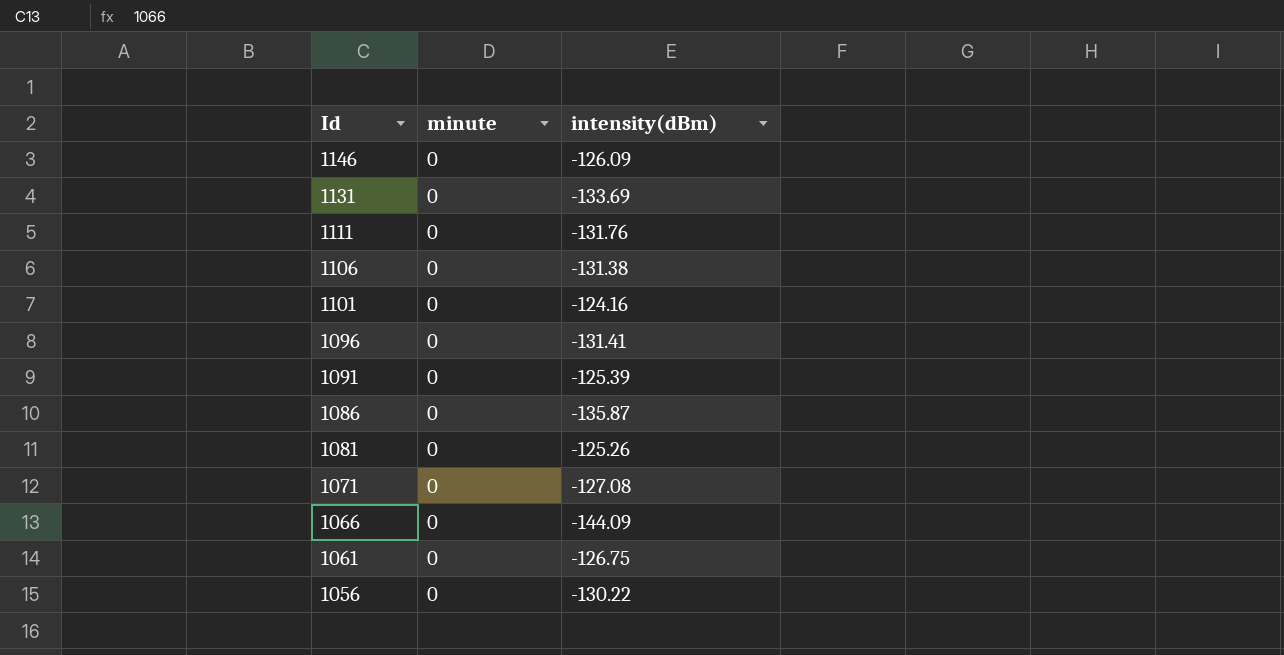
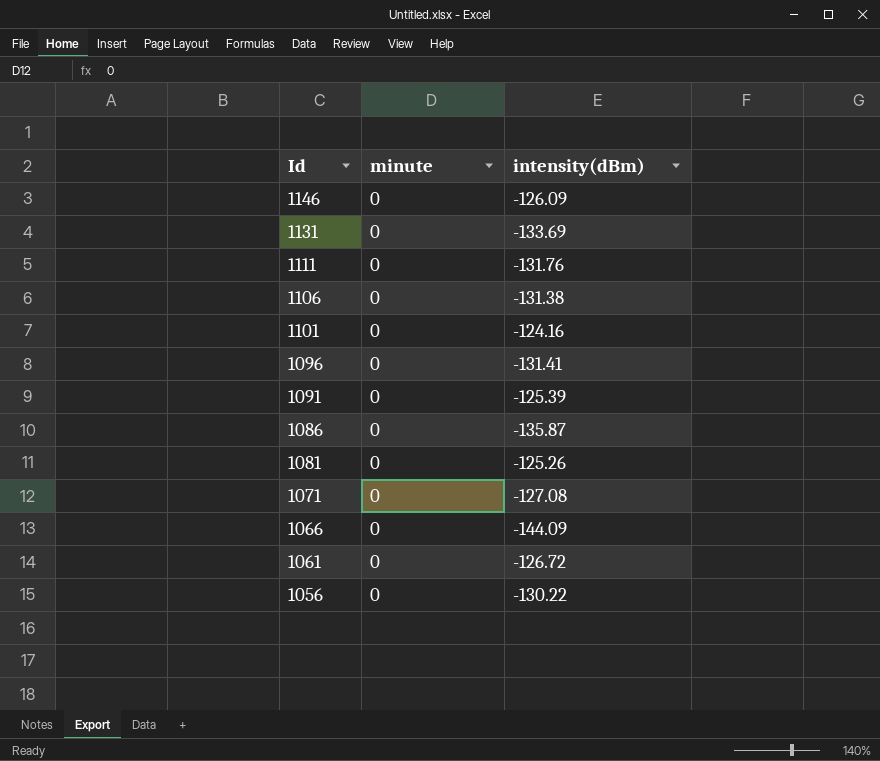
1061 | intensity(dBm): -126.75 -> -126.72

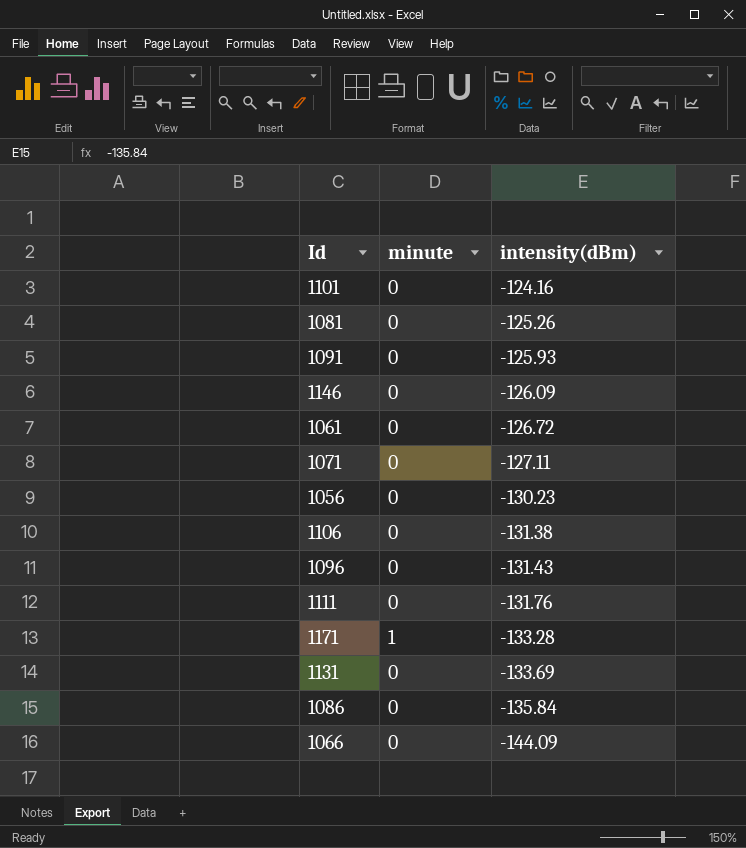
row order: Id descending -> intensity(dBm) descending
1091 | intensity(dBm): -125.39 -> -125.93
1071 | intensity(dBm): -127.08 -> -127.11
1056 | intensity(dBm): -130.22 -> -130.23
1096 | intensity(dBm): -131.41 -> -131.43
row 1171: none -> 1 | -133.28
1086 | intensity(dBm): -135.87 -> -135.84

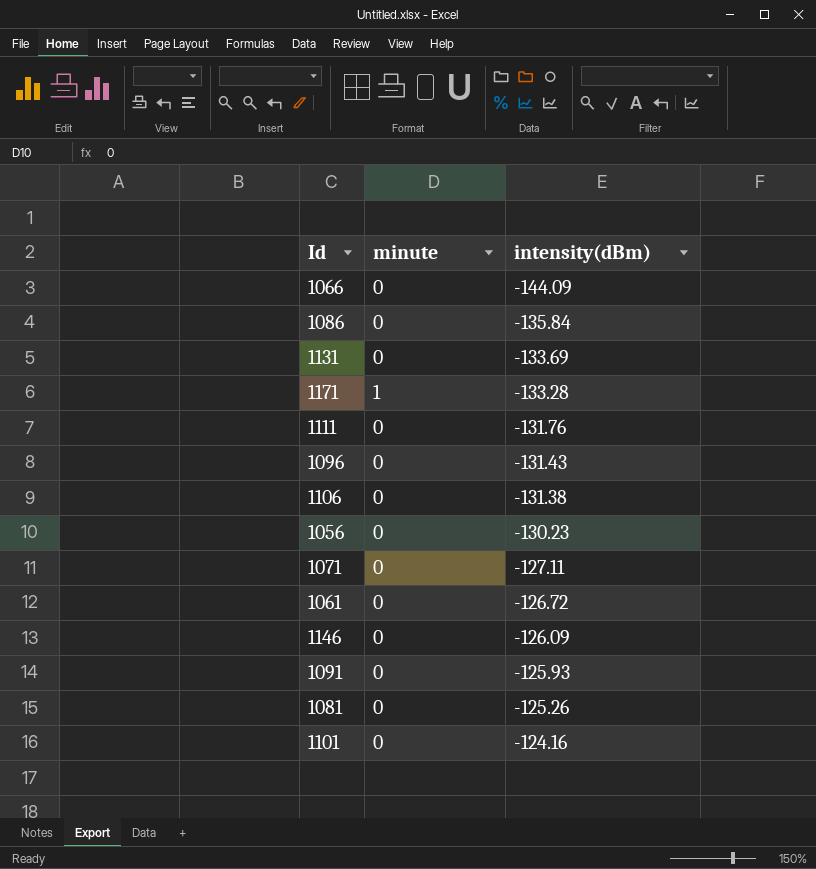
row order: intensity(dBm) descending -> intensity(dBm) ascending

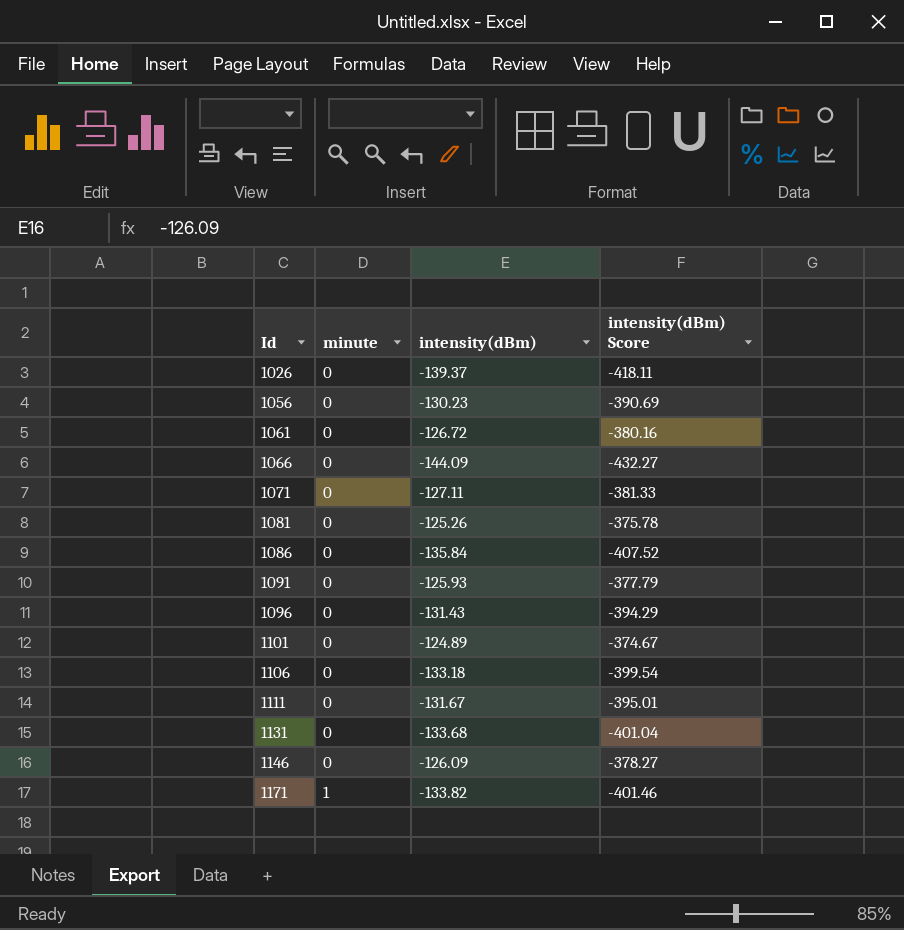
row order: intensity(dBm) ascending -> Id ascending
column intensity(dBm) Score | formula: none -> [intensity(dBm)] * 3
row 1026: none -> 0 | -139.37 | -418.11
1101 | intensity(dBm): -124.16 -> -124.89
1106 | intensity(dBm): -131.38 -> -133.18
1111 | intensity(dBm): -131.76 -> -131.67
1131 | intensity(dBm): -133.69 -> -133.68
1171 | intensity(dBm): -133.28 -> -133.82

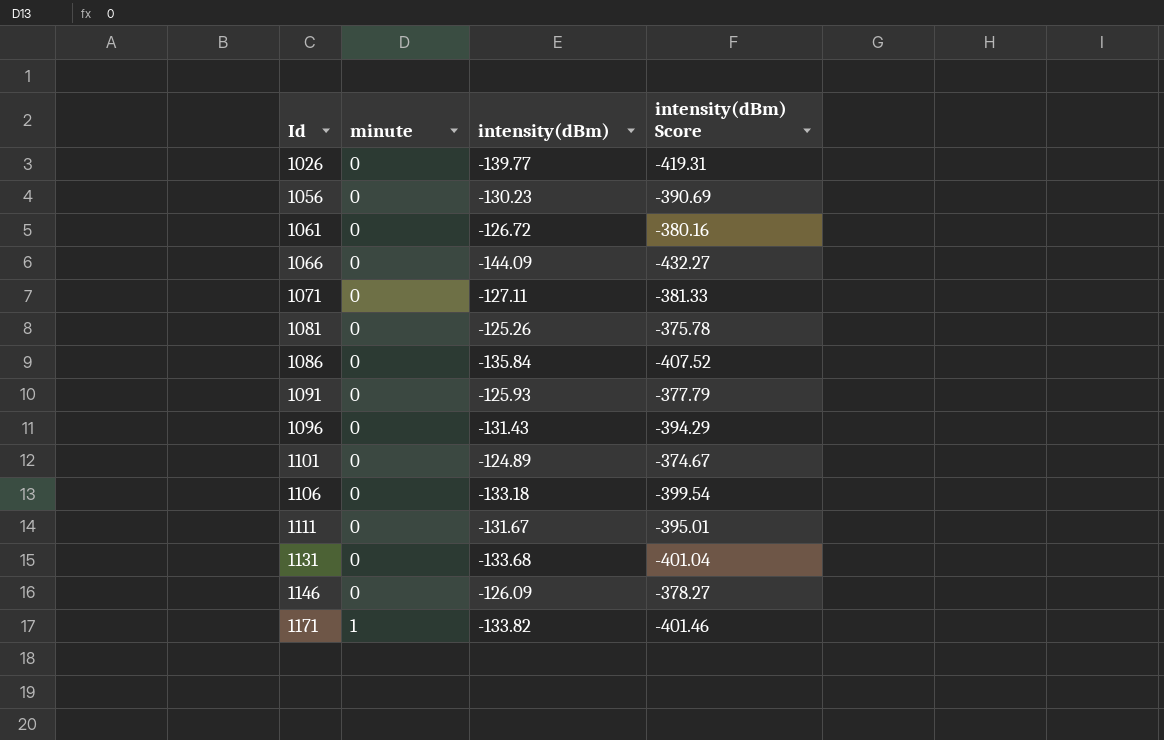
1026 | intensity(dBm): -139.37 -> -139.77
1026 | intensity(dBm) Score: -418.11 -> -419.31

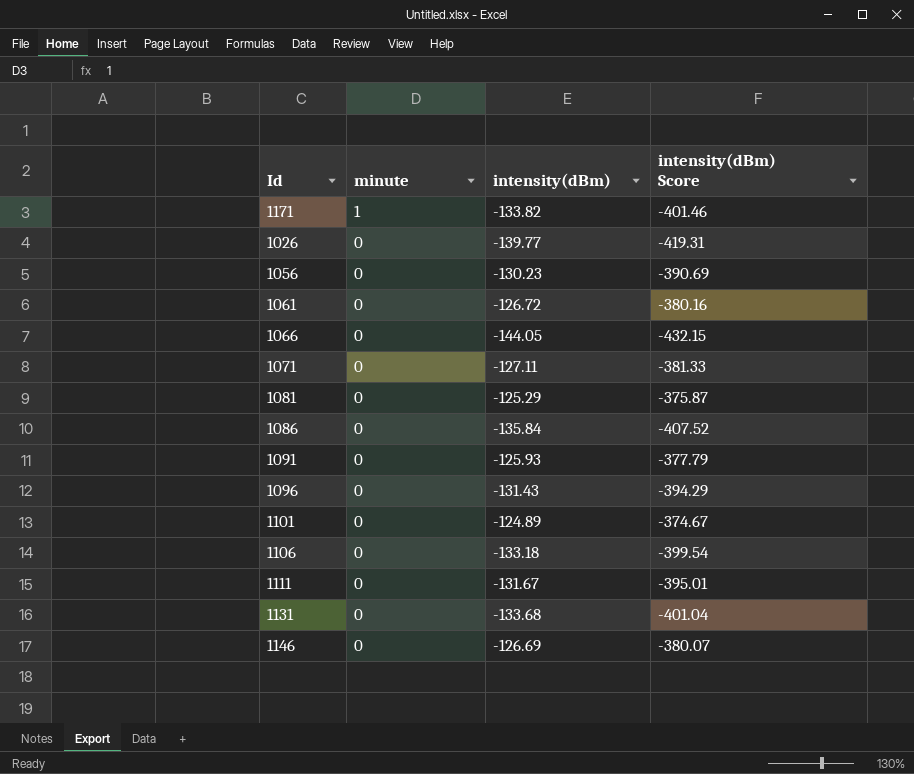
row order: Id ascending -> minute descending
1066 | intensity(dBm): -144.09 -> -144.05
1066 | intensity(dBm) Score: -432.27 -> -432.15
1081 | intensity(dBm): -125.26 -> -125.29
1081 | intensity(dBm) Score: -375.78 -> -375.87
1146 | intensity(dBm): -126.09 -> -126.69
1146 | intensity(dBm) Score: -378.27 -> -380.07

